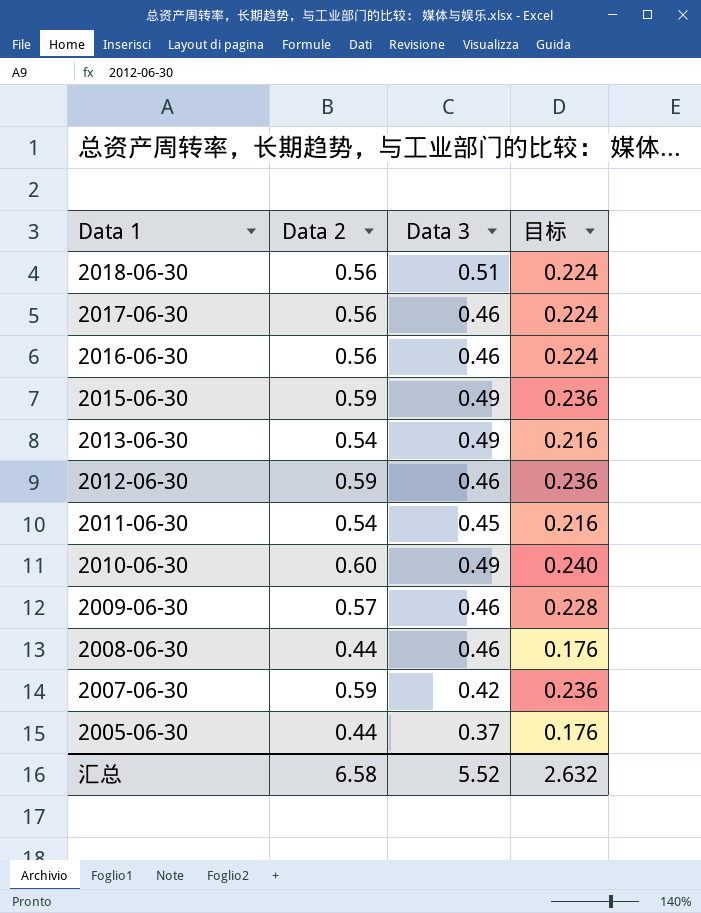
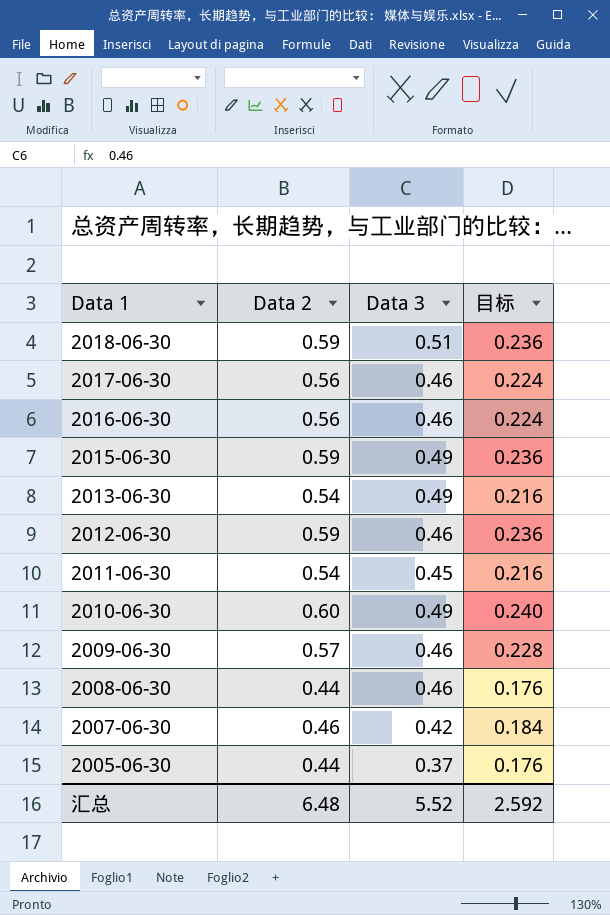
2018-06-30 | Data 2: 0.56 -> 0.59
2018-06-30 | 目标: 0.224 -> 0.236
2007-06-30 | Data 2: 0.59 -> 0.46
2007-06-30 | 目标: 0.236 -> 0.184
汇总 | Data 2: 6.58 -> 6.48
汇总 | 目标: 2.632 -> 2.592

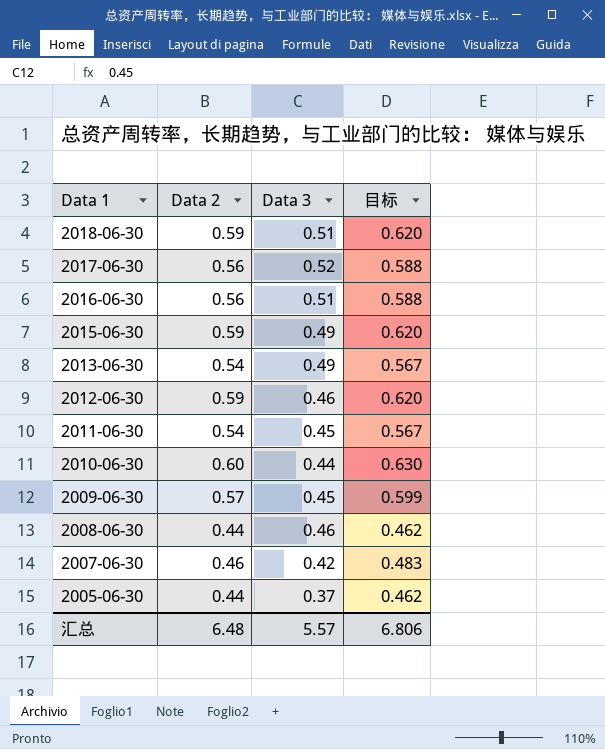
column 目标 | formula: [Data 2] * 0.4 -> [Data 2] * 1.05
2017-06-30 | Data 3: 0.46 -> 0.52
2016-06-30 | Data 3: 0.46 -> 0.51
2010-06-30 | Data 3: 0.49 -> 0.44
2009-06-30 | Data 3: 0.46 -> 0.45
汇总 | Data 3: 5.52 -> 5.57
汇总 | 目标: 2.592 -> 6.806

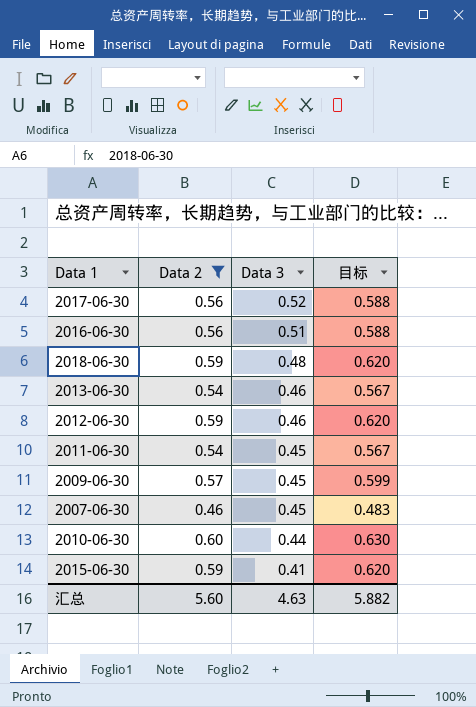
filter: none -> Data 2 != 0.44
row order: Data 1 descending -> Data 3 descending
2018-06-30 | Data 3: 0.51 -> 0.48
2013-06-30 | Data 3: 0.49 -> 0.46
2007-06-30 | Data 3: 0.42 -> 0.45
2015-06-30 | Data 3: 0.49 -> 0.41
汇总 | Data 2: 6.48 -> 5.60
汇总 | Data 3: 5.57 -> 4.63
汇总 | 目标: 6.806 -> 5.882

